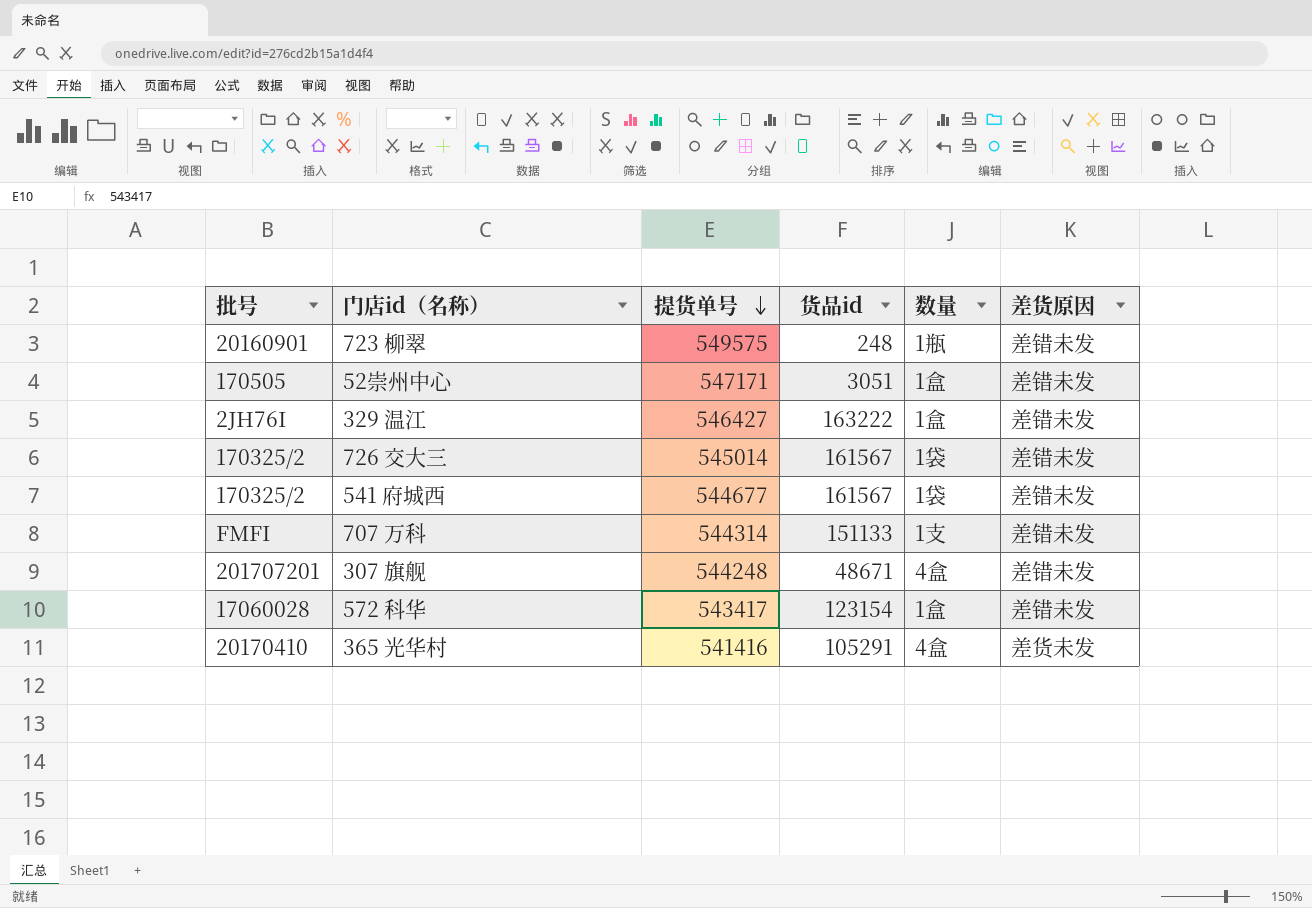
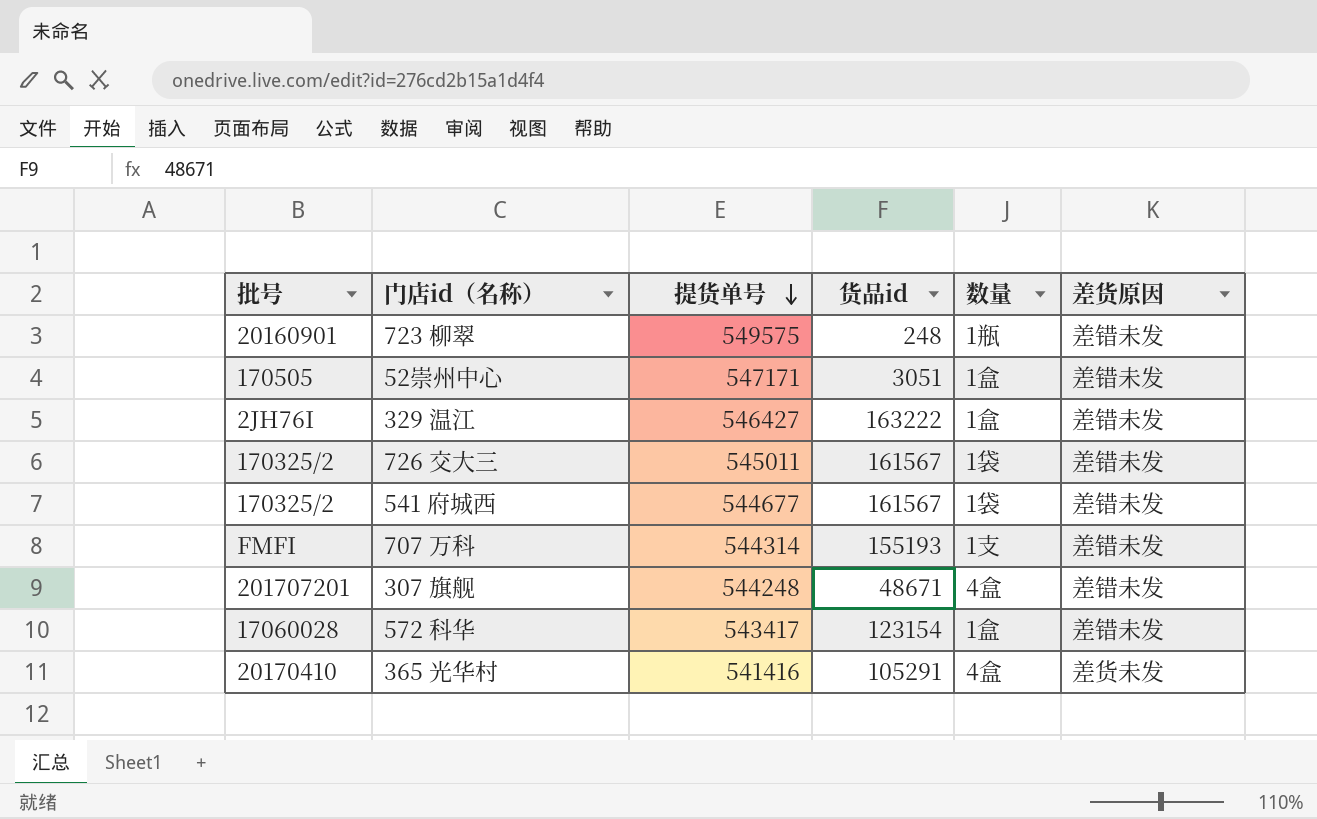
726 交大三 | 提货单号: 545014 -> 545011
707 万科 | 货品id: 151133 -> 155193

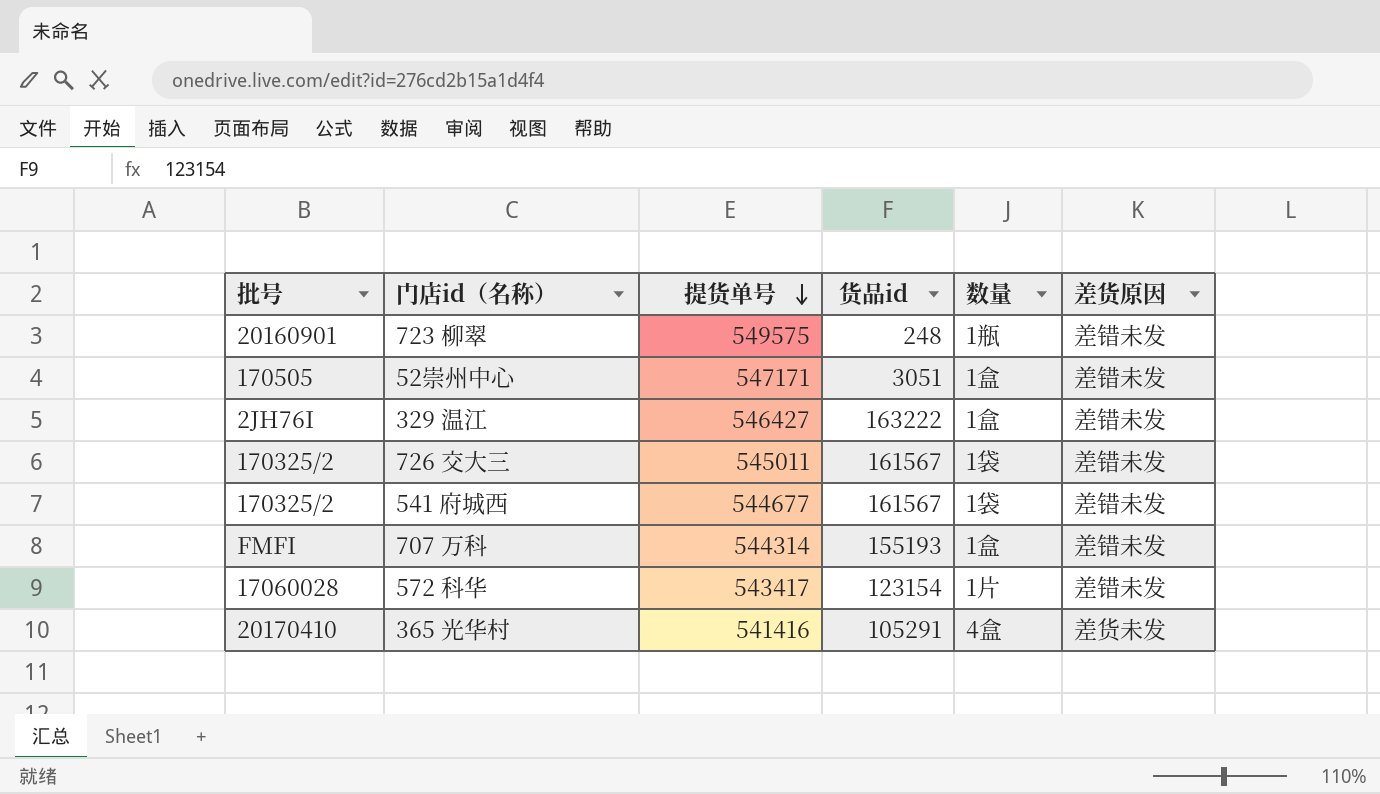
row 307 旗舰: 201707201 | 544248 | 48671 | 4盒 | 差错未发 -> none
707 万科 | 数量: 1支 -> 1盒
572 科华 | 数量: 1盒 -> 1片

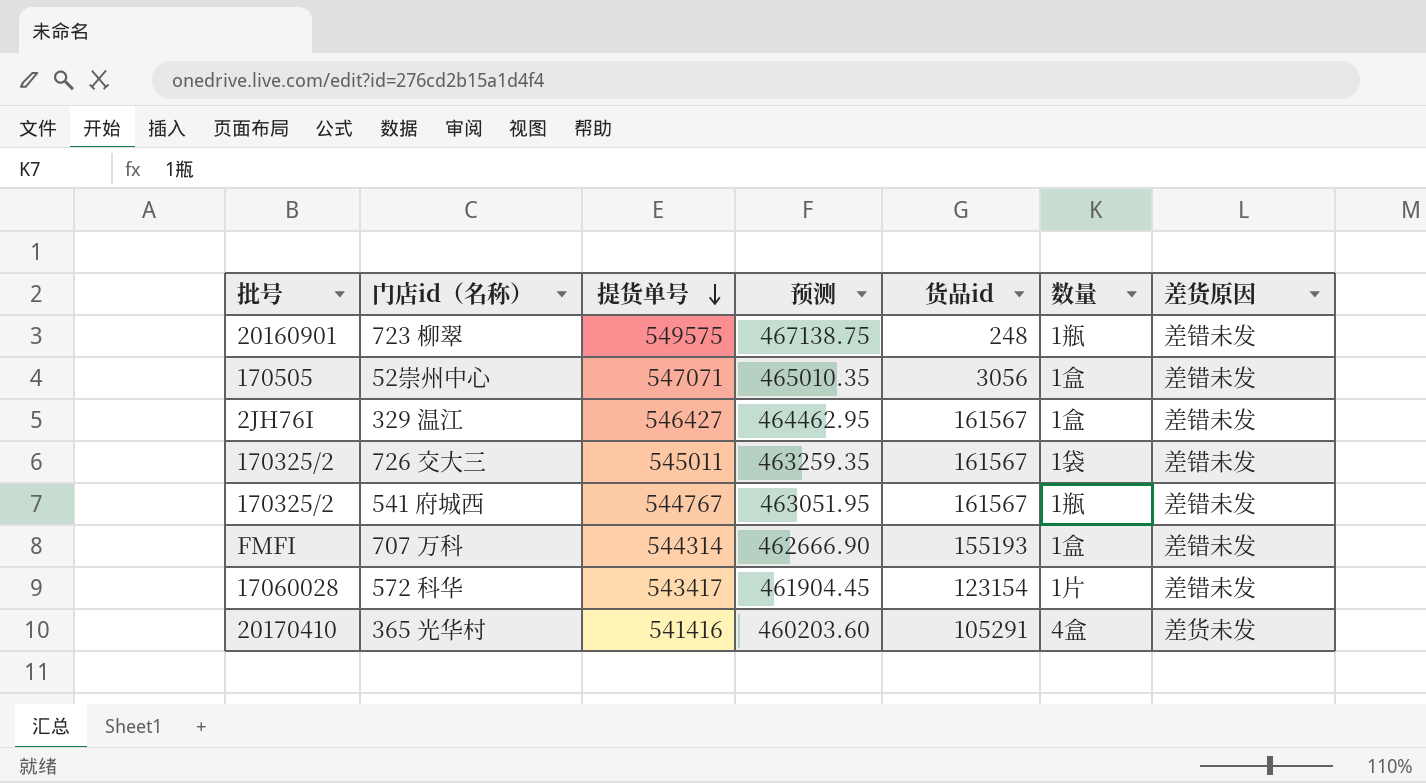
column 预测 | formula: none -> [提货单号] * 0.85
52崇州中心 | 提货单号: 547171 -> 547071
52崇州中心 | 货品id: 3051 -> 3056
329 温江 | 货品id: 163222 -> 161567
541 府城西 | 提货单号: 544677 -> 544767
541 府城西 | 数量: 1袋 -> 1瓶

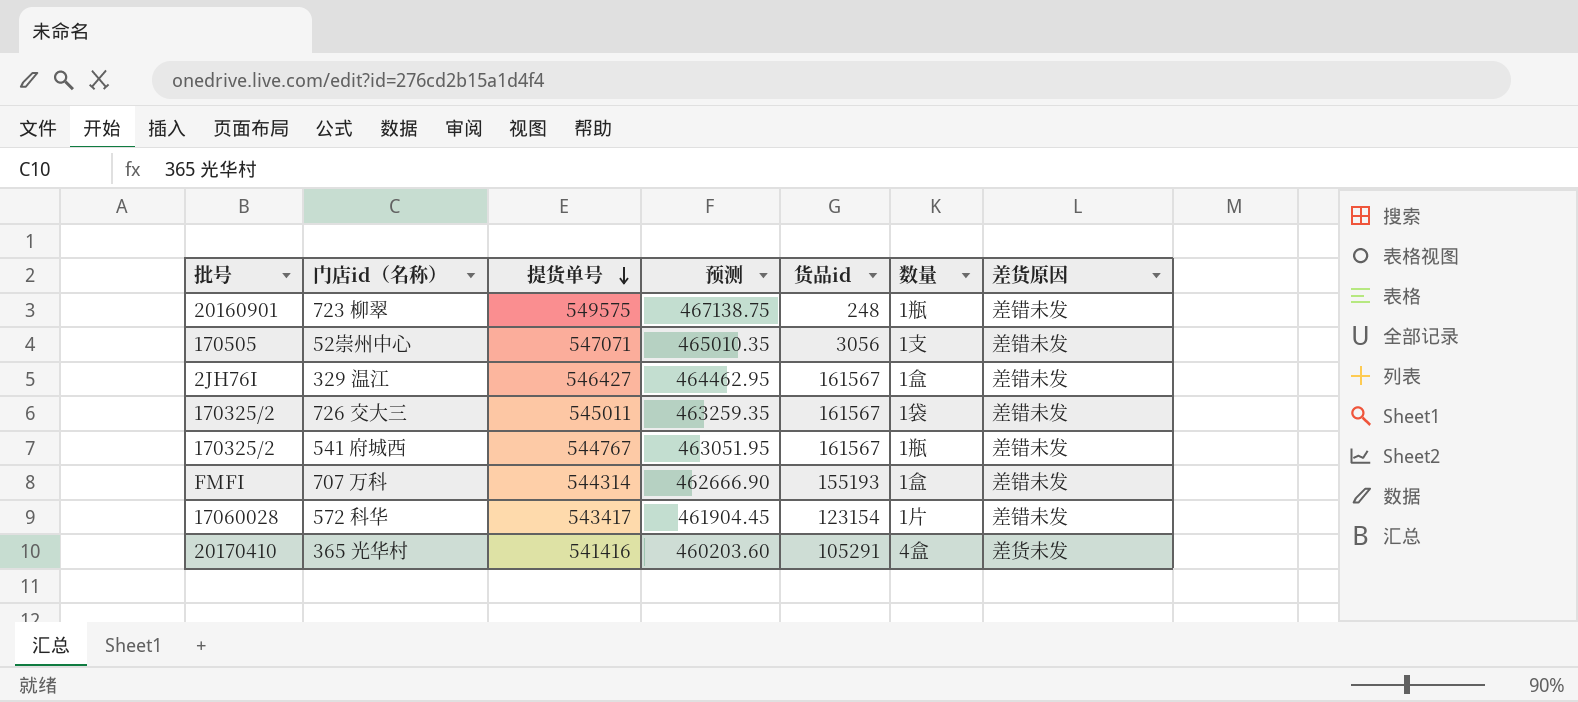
52崇州中心 | 数量: 1盒 -> 1支

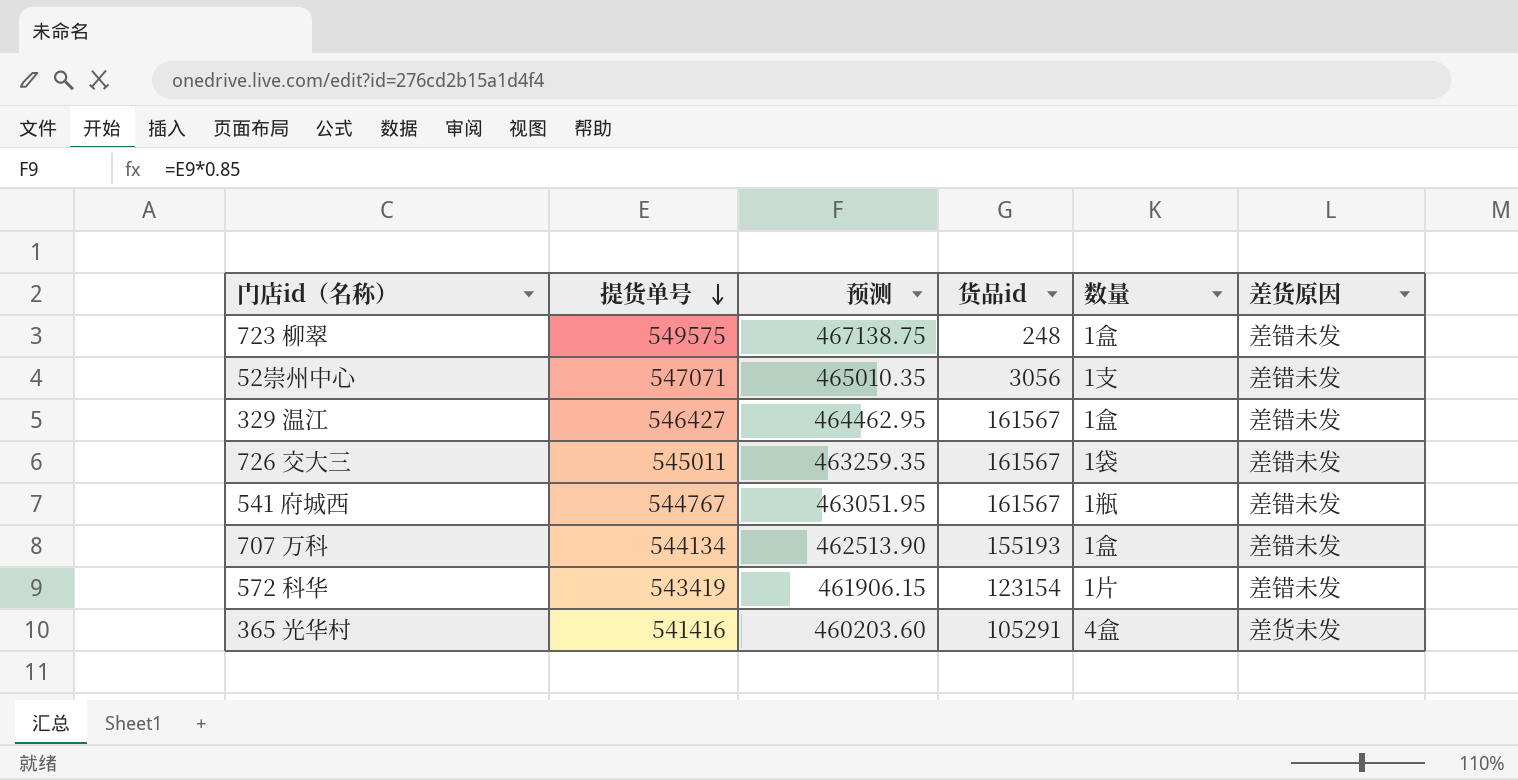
column 批号 | position: 1 -> none
723 柳翠 | 数量: 1瓶 -> 1盒
707 万科 | 提货单号: 544314 -> 544134
707 万科 | 预测: 462666.90 -> 462513.90
572 科华 | 提货单号: 543417 -> 543419
572 科华 | 预测: 461904.45 -> 461906.15

